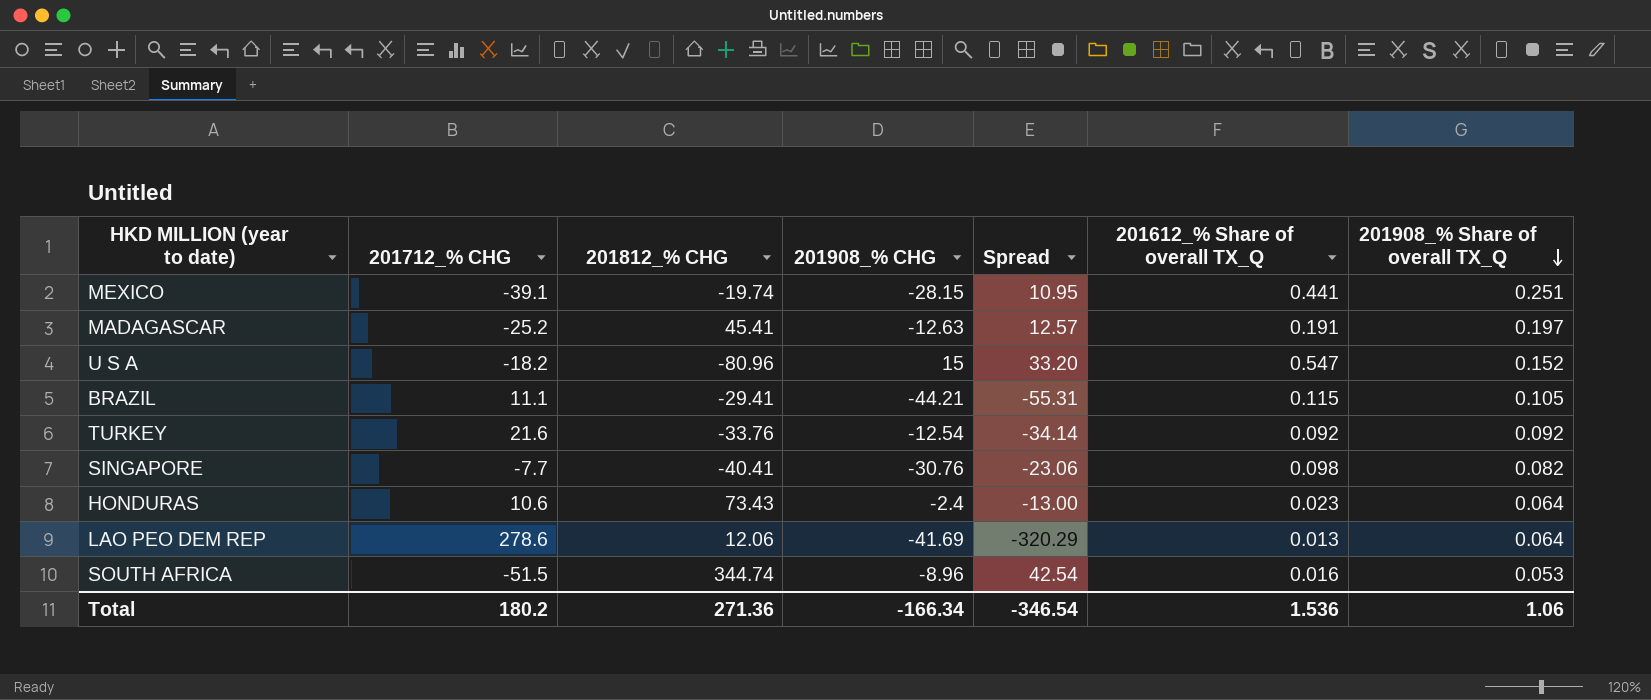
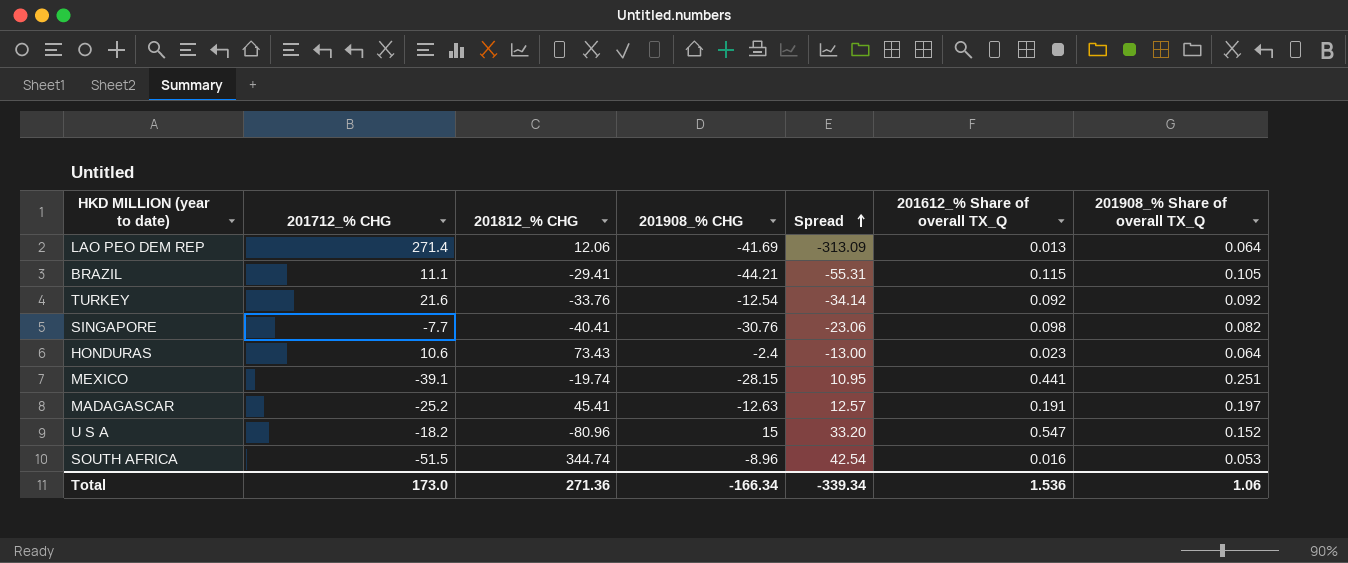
row order: 201908_% Share of overall TX_Q descending -> Spread ascending
LAO PEO DEM REP | 201712_% CHG: 278.6 -> 271.4
LAO PEO DEM REP | Spread: -320.29 -> -313.09
Total | 201712_% CHG: 180.2 -> 173.0
Total | Spread: -346.54 -> -339.34

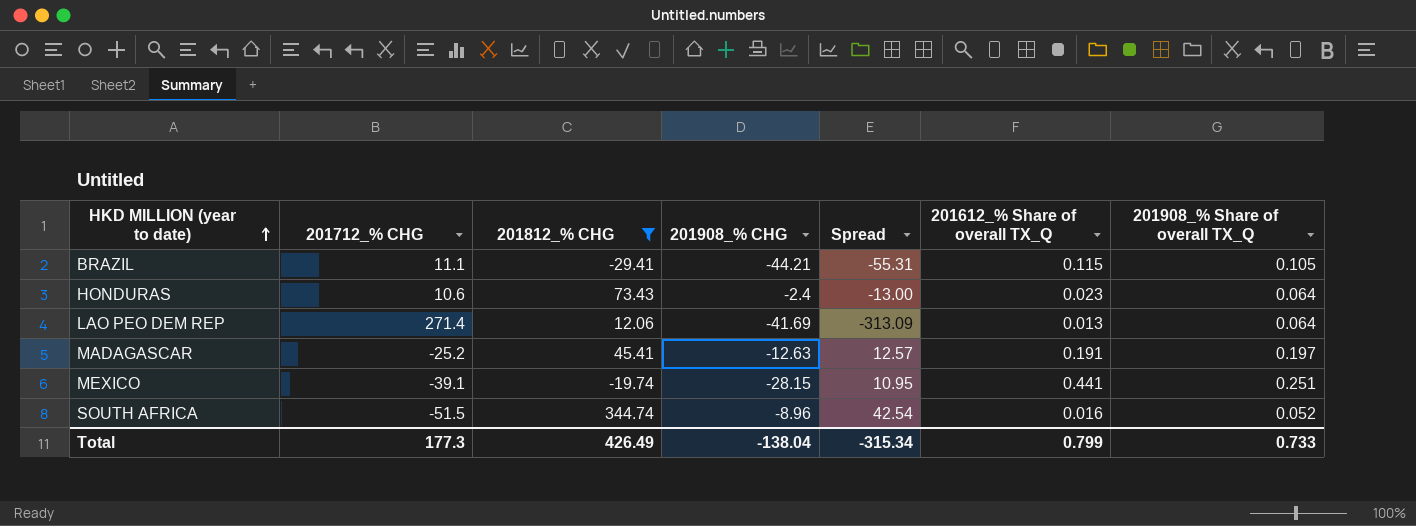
filter: none -> 201812_% CHG >= -29.41
row order: Spread ascending -> HKD MILLION (year to date) ascending
SOUTH AFRICA | 201908_% Share of overall TX_Q: 0.053 -> 0.052
Total | 201712_% CHG: 173.0 -> 177.3
Total | 201812_% CHG: 271.36 -> 426.49
Total | 201908_% CHG: -166.34 -> -138.04
Total | Spread: -339.34 -> -315.34
Total | 201612_% Share of overall TX_Q: 1.536 -> 0.799
Total | 201908_% Share of overall TX_Q: 1.06 -> 0.733

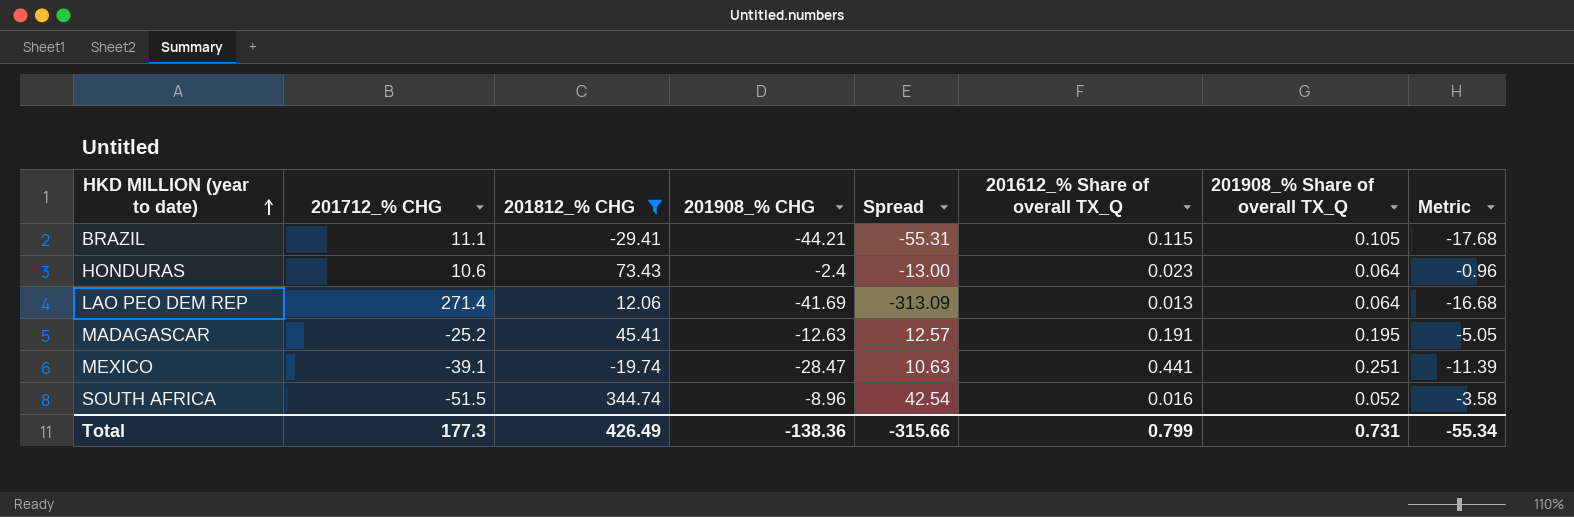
column Metric | formula: none -> [201908_% CHG] * 0.4
MADAGASCAR | 201908_% Share of overall TX_Q: 0.197 -> 0.195
MEXICO | 201908_% CHG: -28.15 -> -28.47
MEXICO | Spread: 10.95 -> 10.63
Total | 201908_% CHG: -138.04 -> -138.36
Total | Spread: -315.34 -> -315.66
Total | 201908_% Share of overall TX_Q: 0.733 -> 0.731

